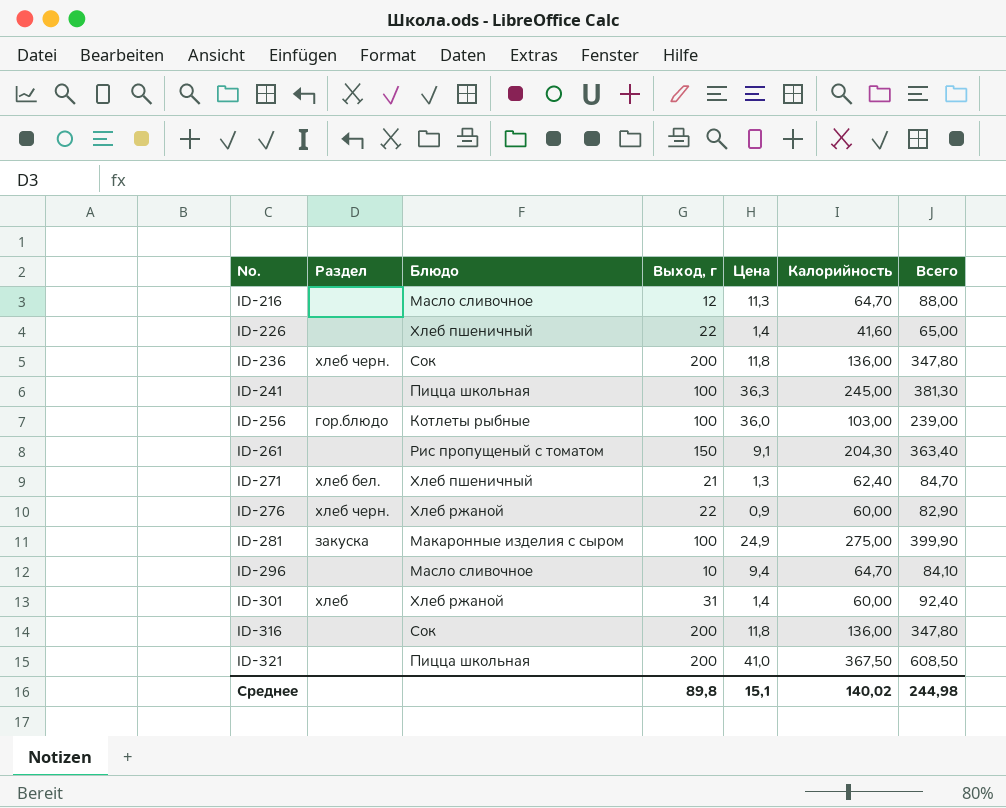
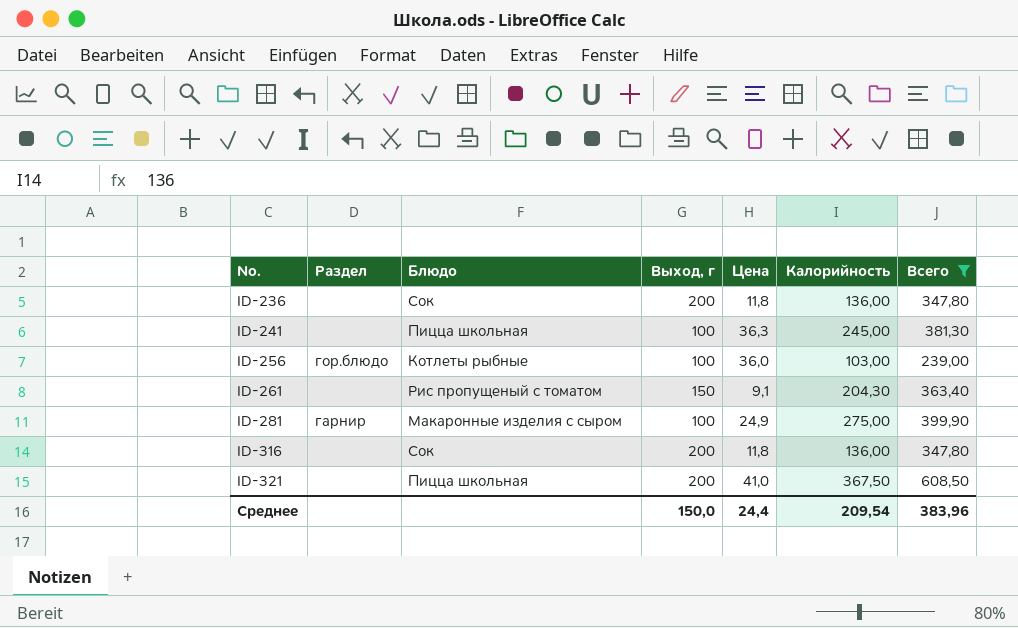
filter: none -> Всего >= 239,00
ID-236 | Раздел: хлеб черн. -> none
ID-281 | Раздел: закуска -> гарнир
Среднее | Выход, г: 89,8 -> 150,0
Среднее | Цена: 15,1 -> 24,4
Среднее | Калорийность: 140,02 -> 209,54
Среднее | Всего: 244,98 -> 383,96

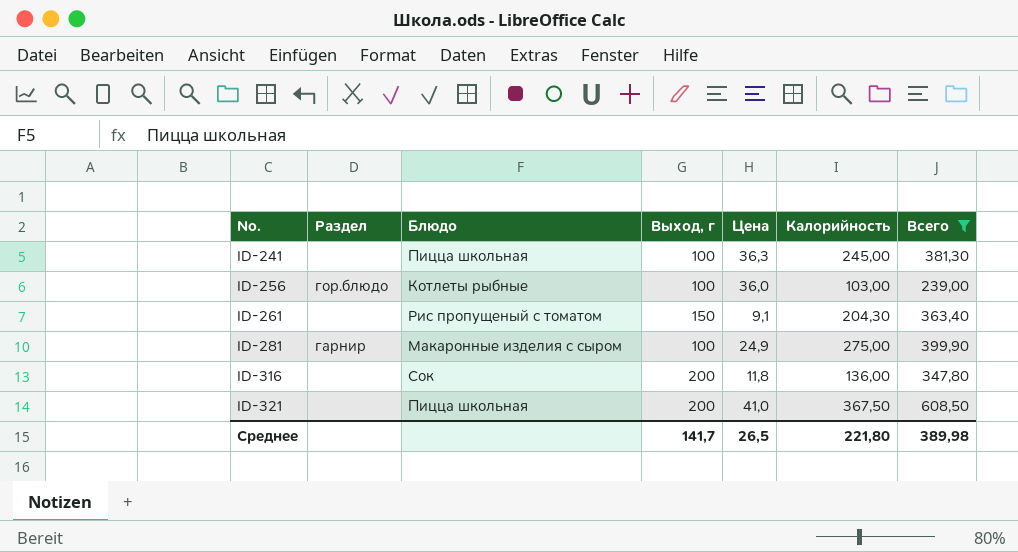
row ID-236: none | Сок | 200 | 11,8 | 136,00 | 347,80 -> none
Среднее | Выход, г: 150,0 -> 141,7
Среднее | Цена: 24,4 -> 26,5
Среднее | Калорийность: 209,54 -> 221,80
Среднее | Всего: 383,96 -> 389,98

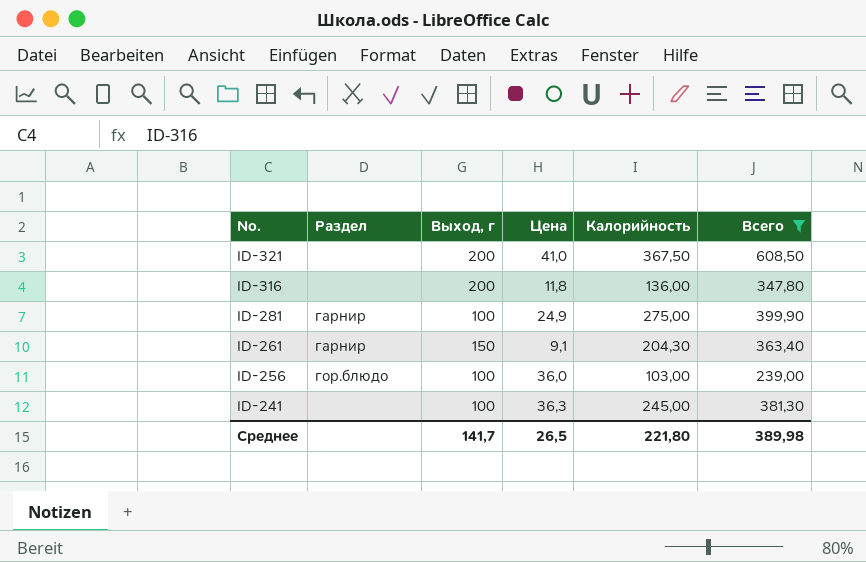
row order: No. ascending -> No. descending
column Блюдо | position: 3 -> none
ID-261 | Раздел: none -> гарнир

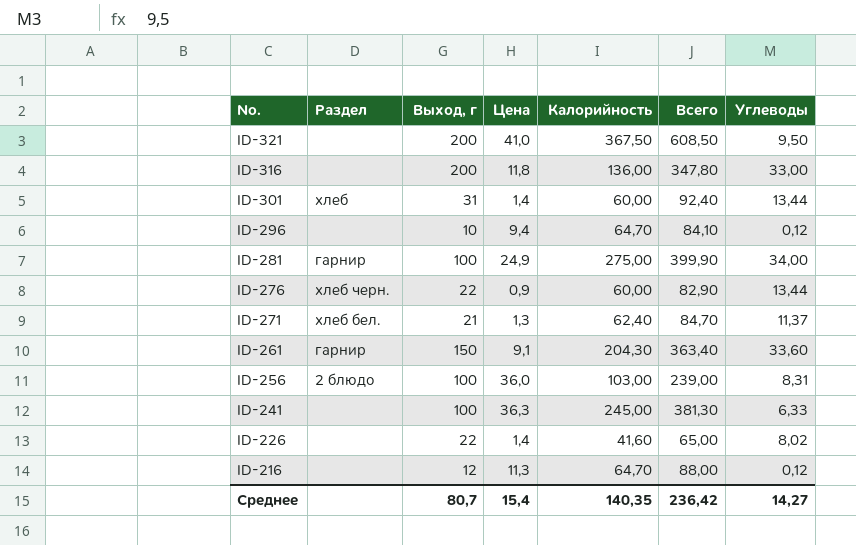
filter: Всего >= 239,00 -> none
column Углеводы | position: none -> 7
ID-256 | Раздел: гор.блюдо -> 2 блюдо
Среднее | Выход, г: 141,7 -> 80,7
Среднее | Цена: 26,5 -> 15,4
Среднее | Калорийность: 221,80 -> 140,35
Среднее | Всего: 389,98 -> 236,42

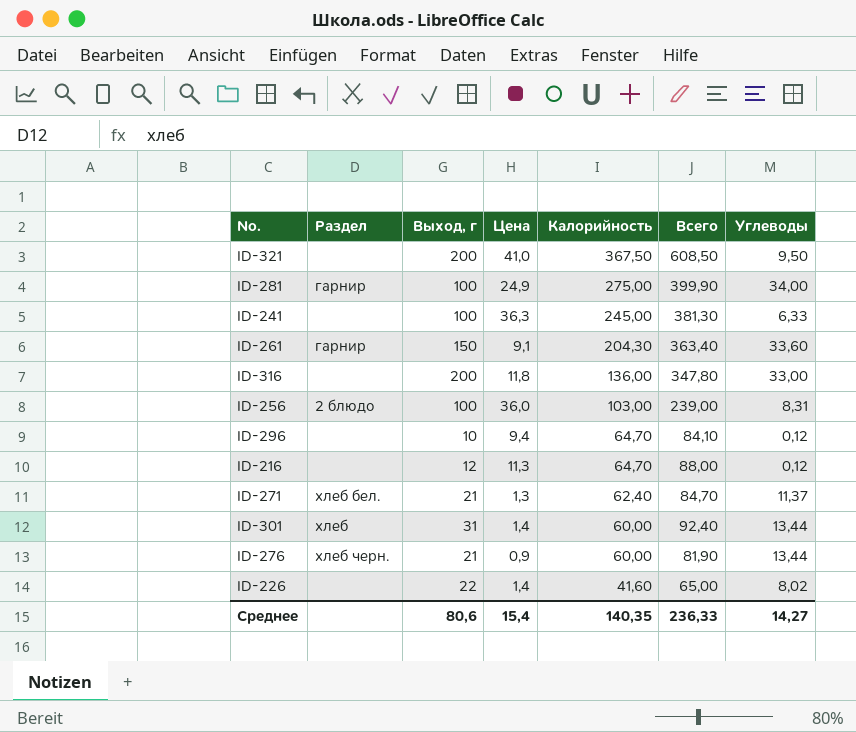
row order: No. descending -> Калорийность descending
ID-276 | Выход, г: 22 -> 21
ID-276 | Всего: 82,90 -> 81,90
Среднее | Выход, г: 80,7 -> 80,6
Среднее | Всего: 236,42 -> 236,33

